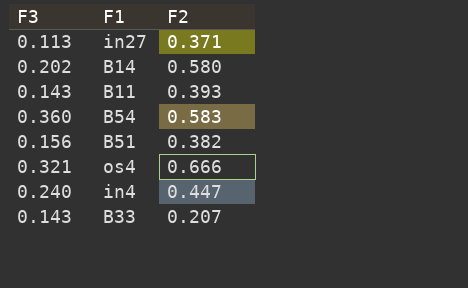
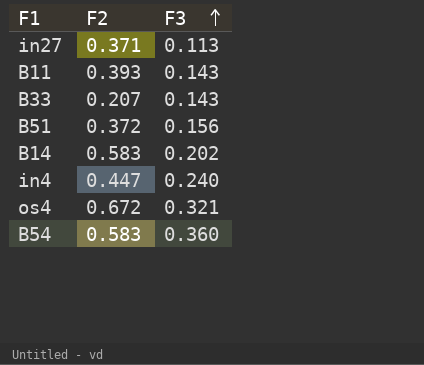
row order: none -> F3 ascending
column F3 | position: 1 -> 3
B51 | F2: 0.382 -> 0.372
B14 | F2: 0.580 -> 0.583
os4 | F2: 0.666 -> 0.672

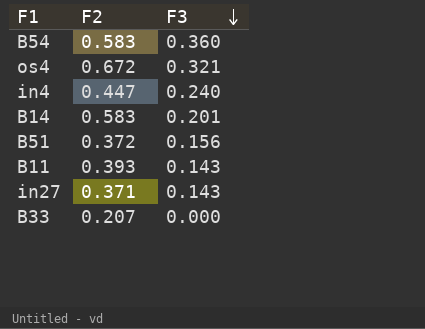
row order: F3 ascending -> F3 descending
B14 | F3: 0.202 -> 0.201
in27 | F3: 0.113 -> 0.143
B33 | F3: 0.143 -> 0.000

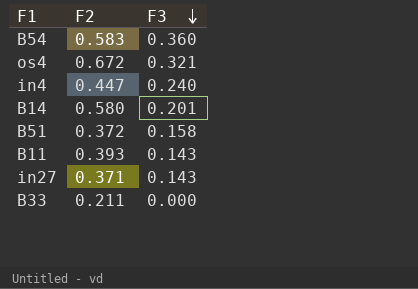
B14 | F2: 0.583 -> 0.580
B51 | F3: 0.156 -> 0.158
B33 | F2: 0.207 -> 0.211

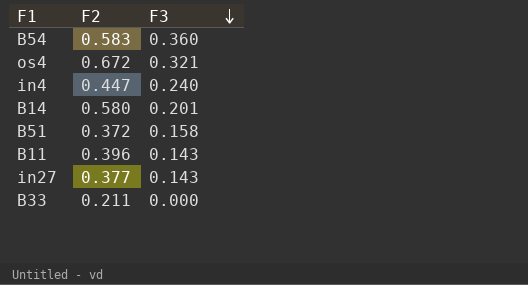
B11 | F2: 0.393 -> 0.396
in27 | F2: 0.371 -> 0.377

